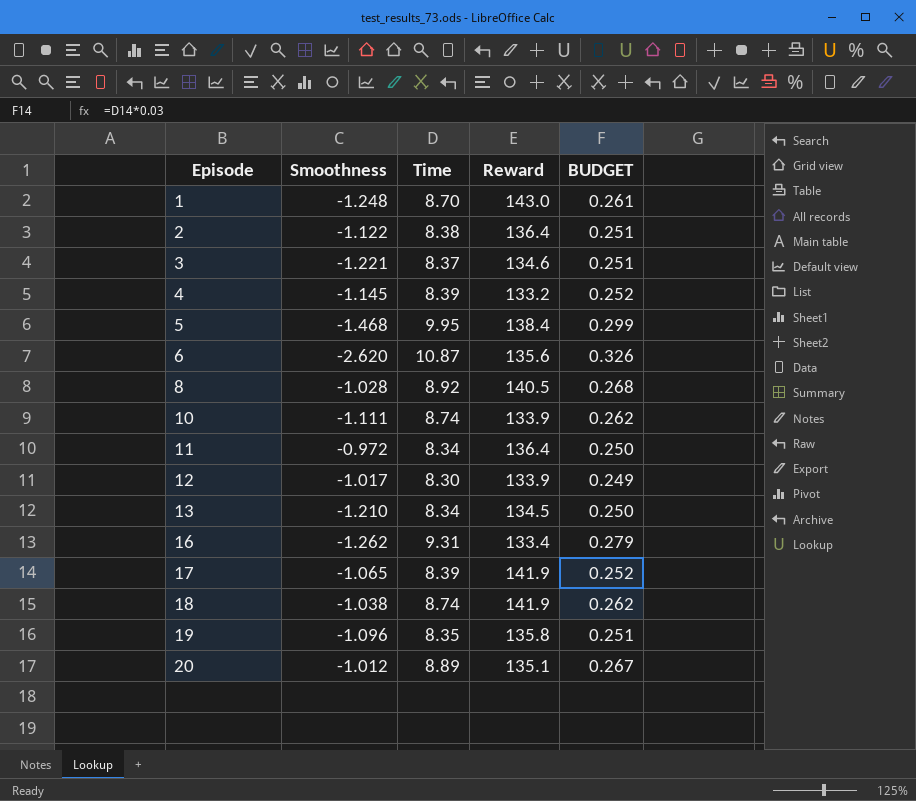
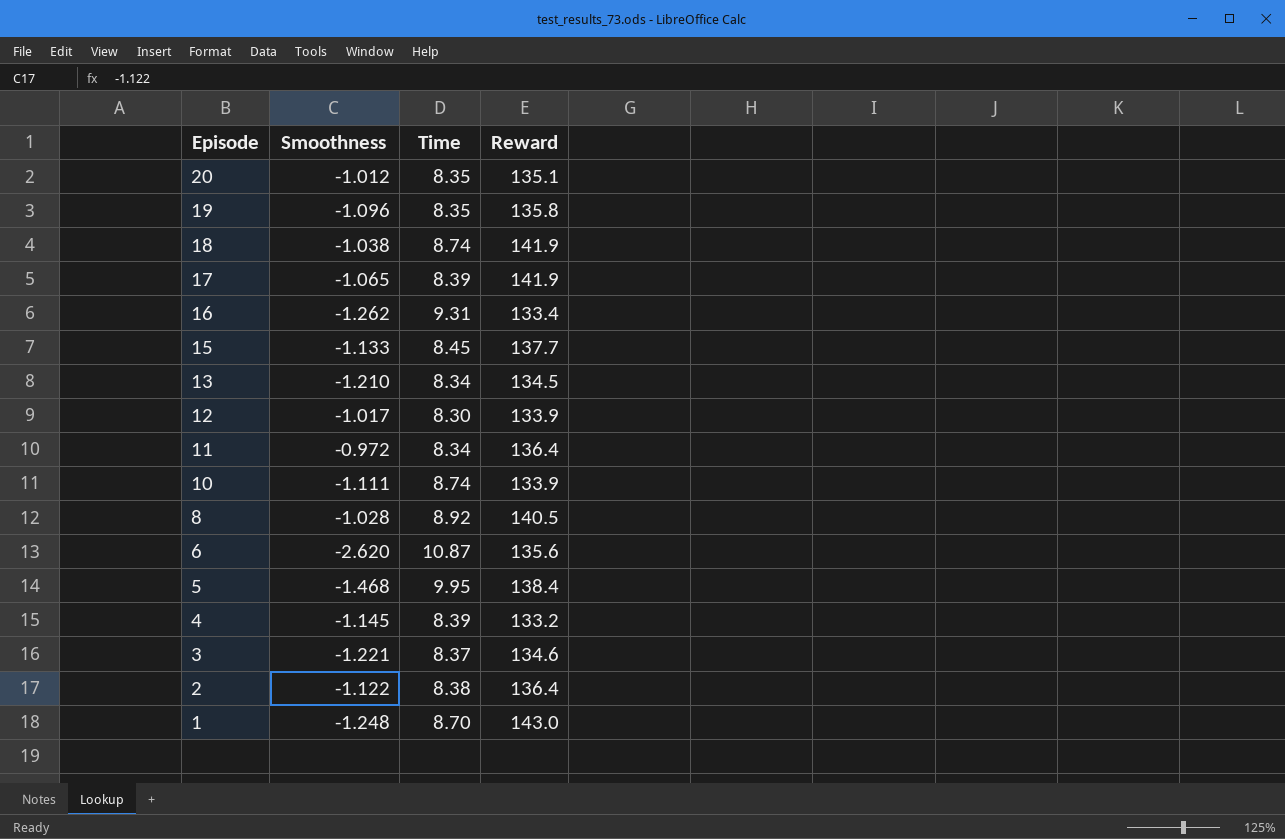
row order: Episode ascending -> Episode descending
column BUDGET | formula: [Time] * 0.03 -> none
20 | Time: 8.89 -> 8.35
row 15: none -> -1.133 | 8.45 | 137.7

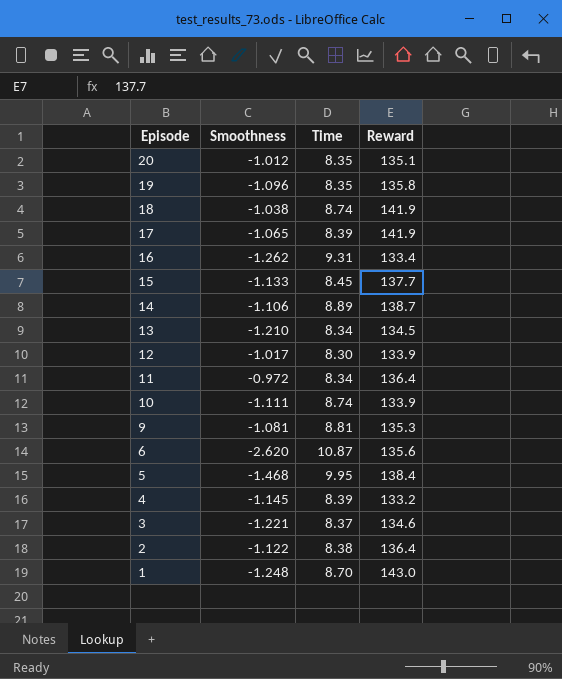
row 8: -1.028 | 8.92 | 140.5 -> none
row 14: none -> -1.106 | 8.89 | 138.7
row 9: none -> -1.081 | 8.81 | 135.3

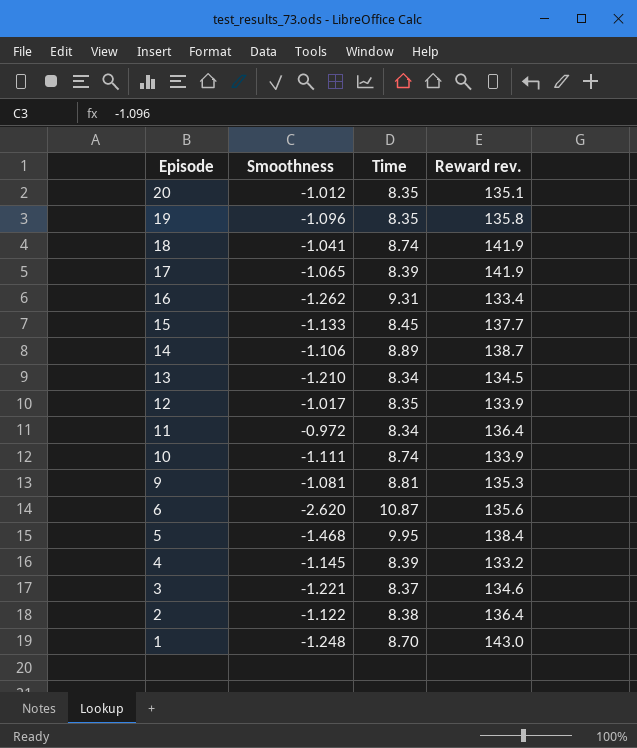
column name: Reward -> Reward rev.
18 | Smoothness: -1.038 -> -1.041
12 | Time: 8.30 -> 8.35

